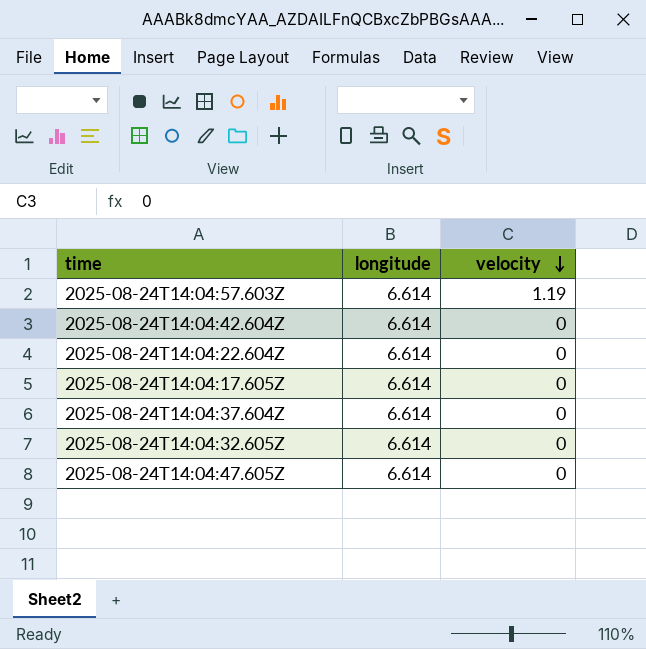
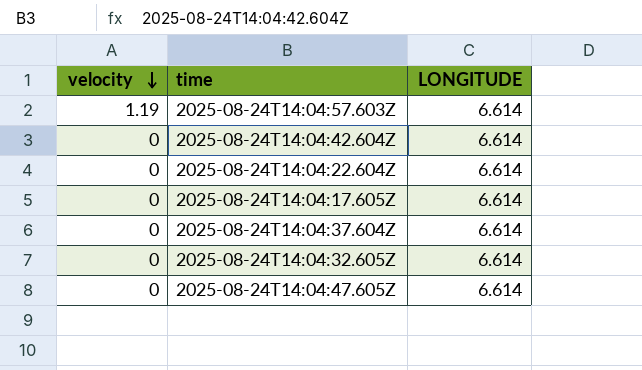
column velocity | position: 3 -> 1
column name: longitude -> LONGITUDE

